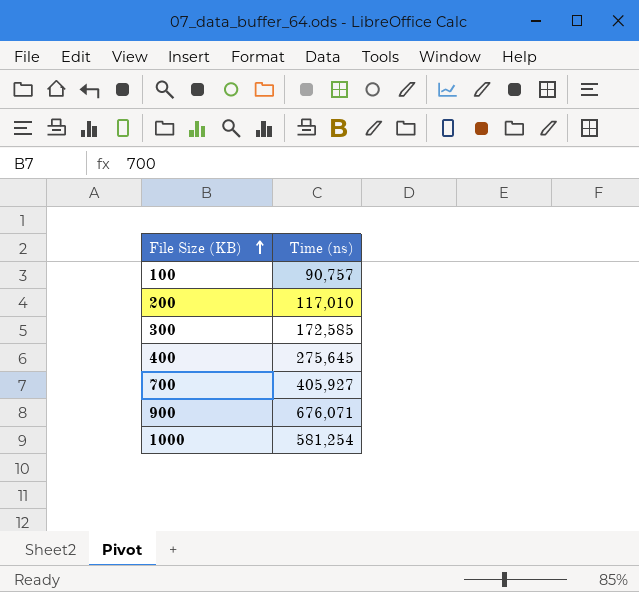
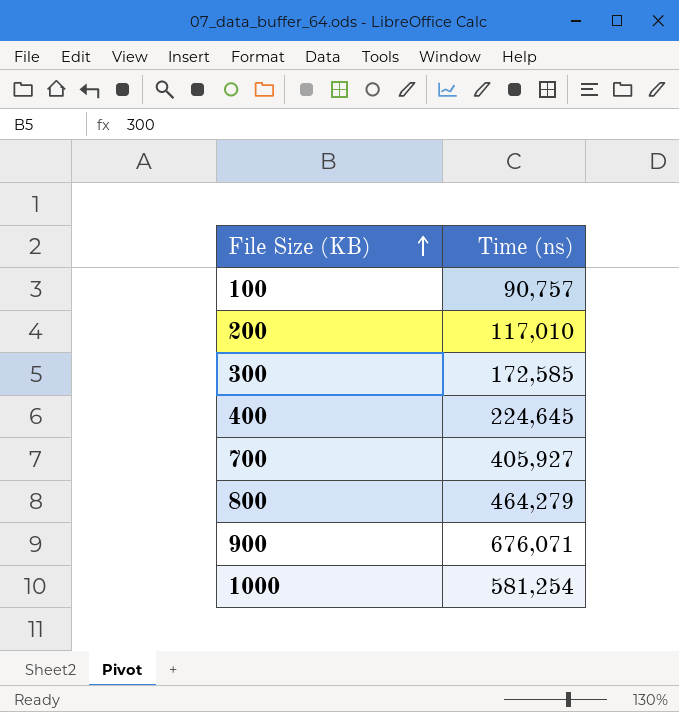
400 | Time (ns): 275,645 -> 224,645
row 800: none -> 464,279

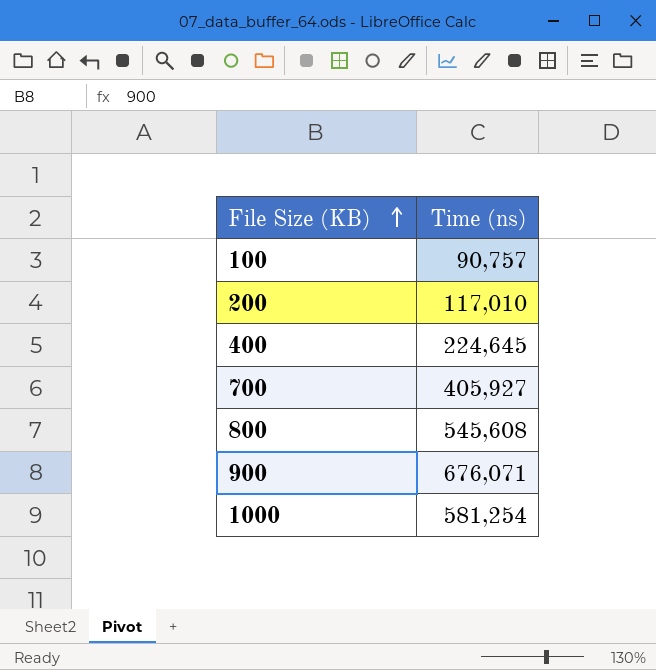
row 300: 172,585 -> none
800 | Time (ns): 464,279 -> 545,608

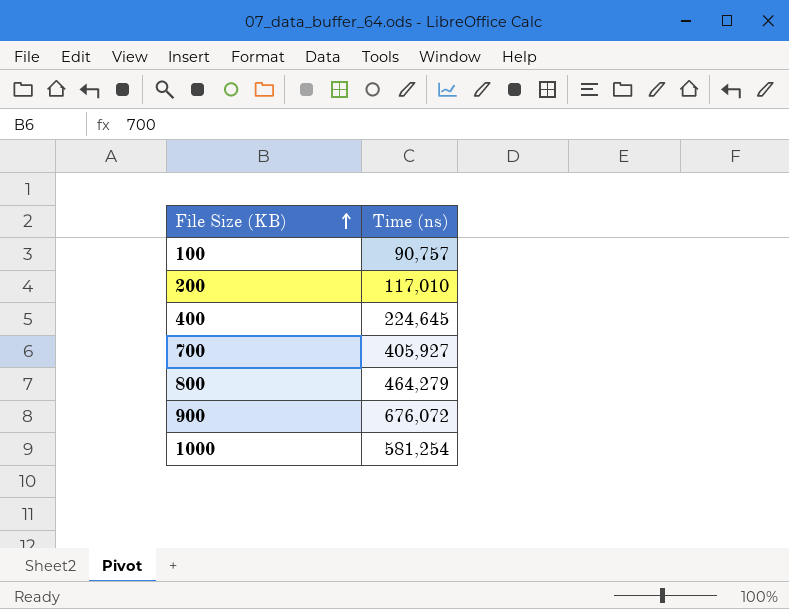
800 | Time (ns): 545,608 -> 464,279
900 | Time (ns): 676,071 -> 676,072

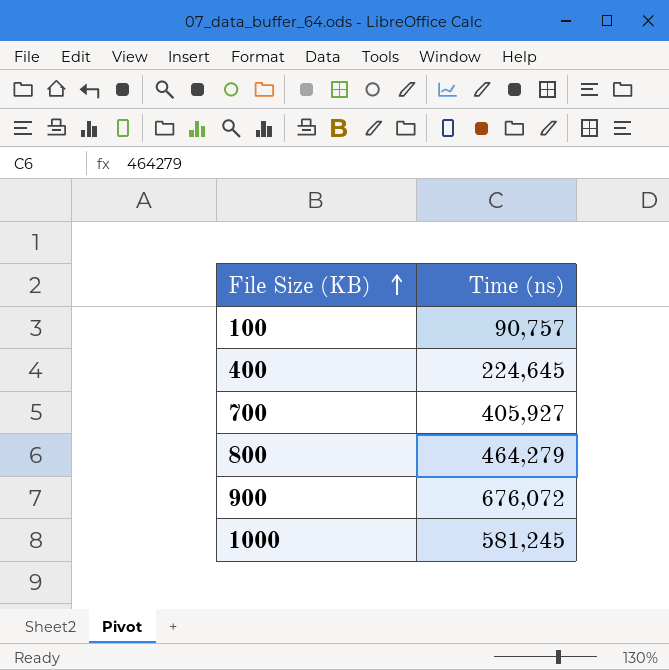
row 200: 117,010 -> none
1000 | Time (ns): 581,254 -> 581,245

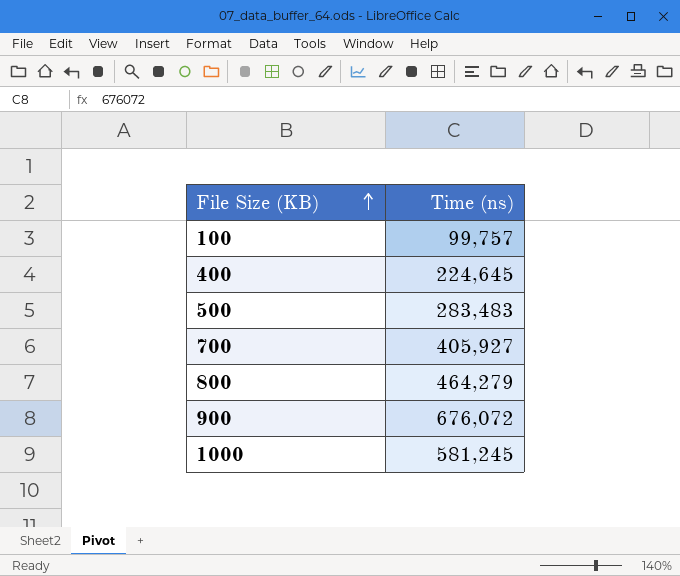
100 | Time (ns): 90,757 -> 99,757
row 500: none -> 283,483

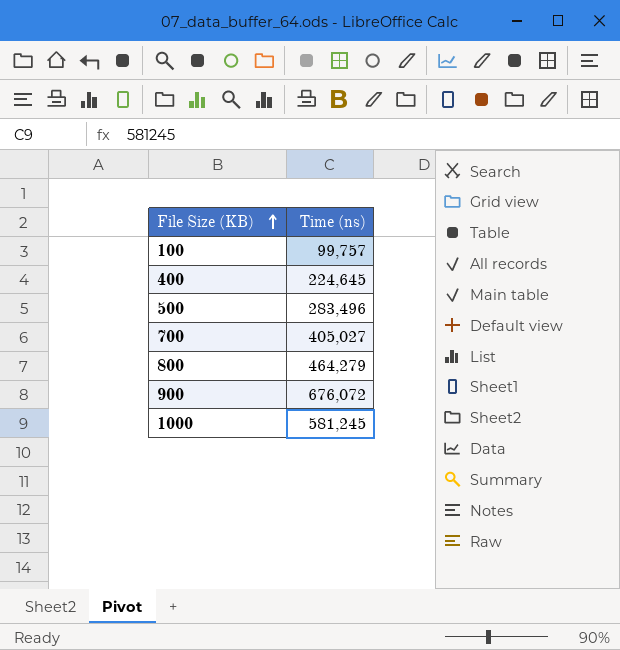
500 | Time (ns): 283,483 -> 283,496
700 | Time (ns): 405,927 -> 405,027

